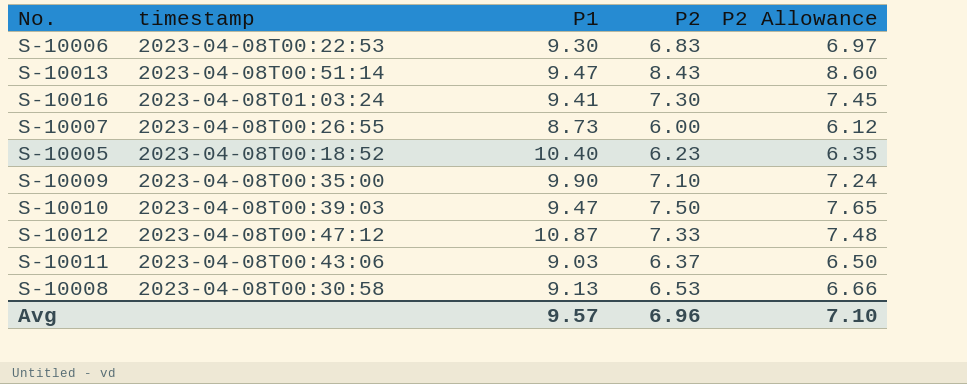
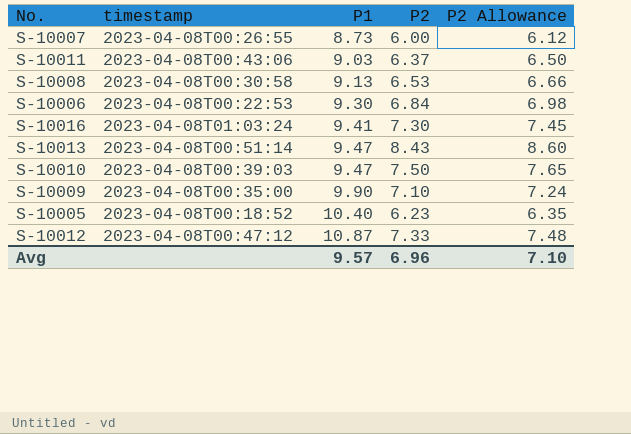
row order: none -> P1 ascending
S-10006 | P2: 6.83 -> 6.84
S-10006 | P2 Allowance: 6.97 -> 6.98

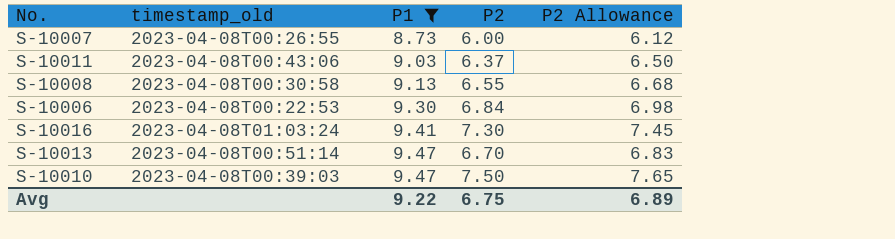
filter: none -> P1 <= 9.47
column name: timestamp -> timestamp_old
S-10008 | P2: 6.53 -> 6.55
S-10008 | P2 Allowance: 6.66 -> 6.68
S-10013 | P2: 8.43 -> 6.70
S-10013 | P2 Allowance: 8.60 -> 6.83
Avg | P1: 9.57 -> 9.22
Avg | P2: 6.96 -> 6.75
Avg | P2 Allowance: 7.10 -> 6.89

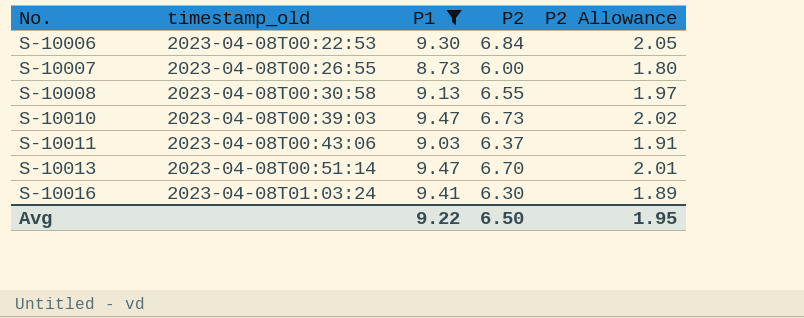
row order: P1 ascending -> No. ascending
column P2 Allowance | formula: [P2] * 1.02 -> [P2] * 0.3
S-10010 | P2: 7.50 -> 6.73
S-10016 | P2: 7.30 -> 6.30
Avg | P2: 6.75 -> 6.50
Avg | P2 Allowance: 6.89 -> 1.95

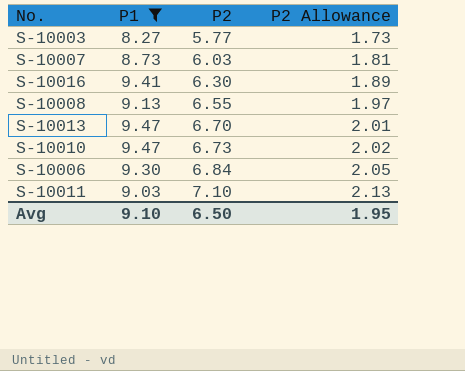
row order: No. ascending -> P2 ascending
column timestamp_old | position: 2 -> none
row S-10003: none -> 8.27 | 5.77 | 1.73
S-10007 | P2: 6.00 -> 6.03
S-10007 | P2 Allowance: 1.80 -> 1.81
S-10011 | P2: 6.37 -> 7.10
S-10011 | P2 Allowance: 1.91 -> 2.13
Avg | P1: 9.22 -> 9.10

